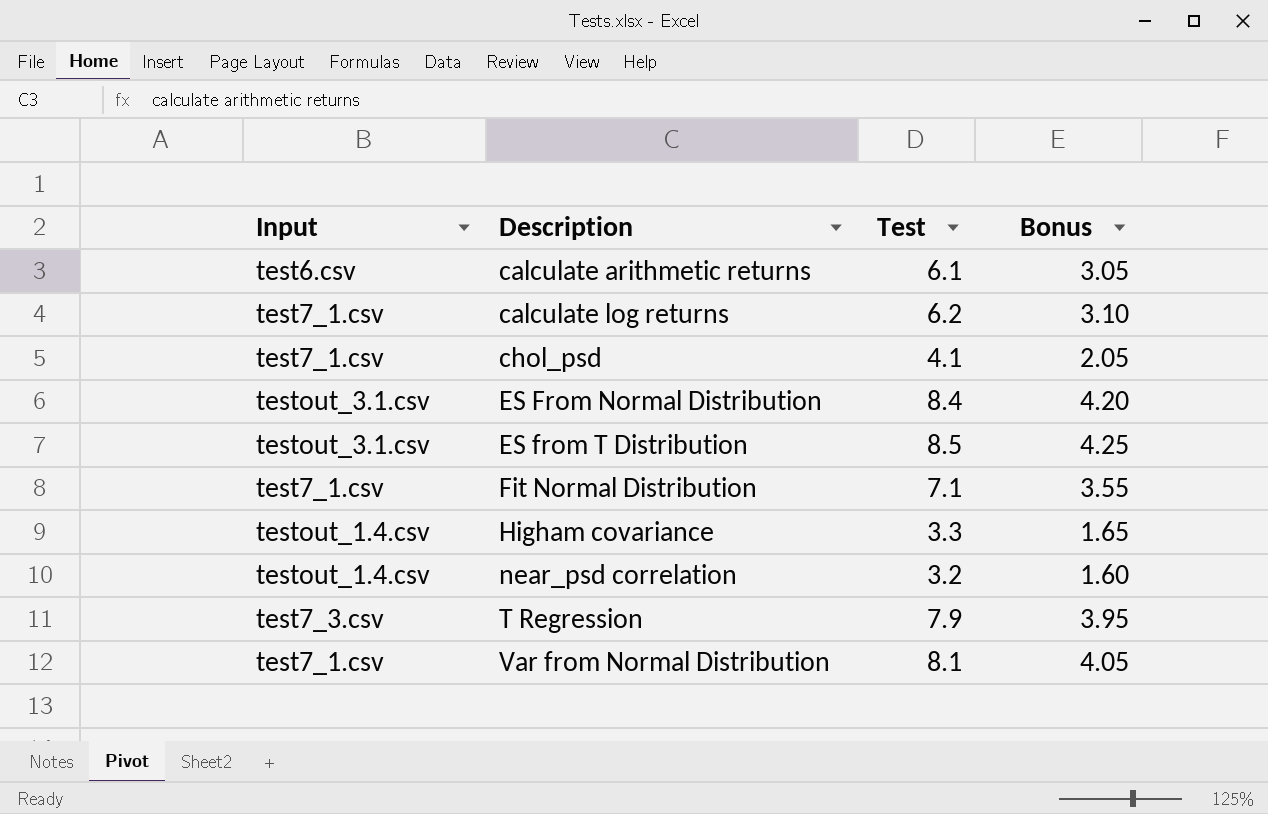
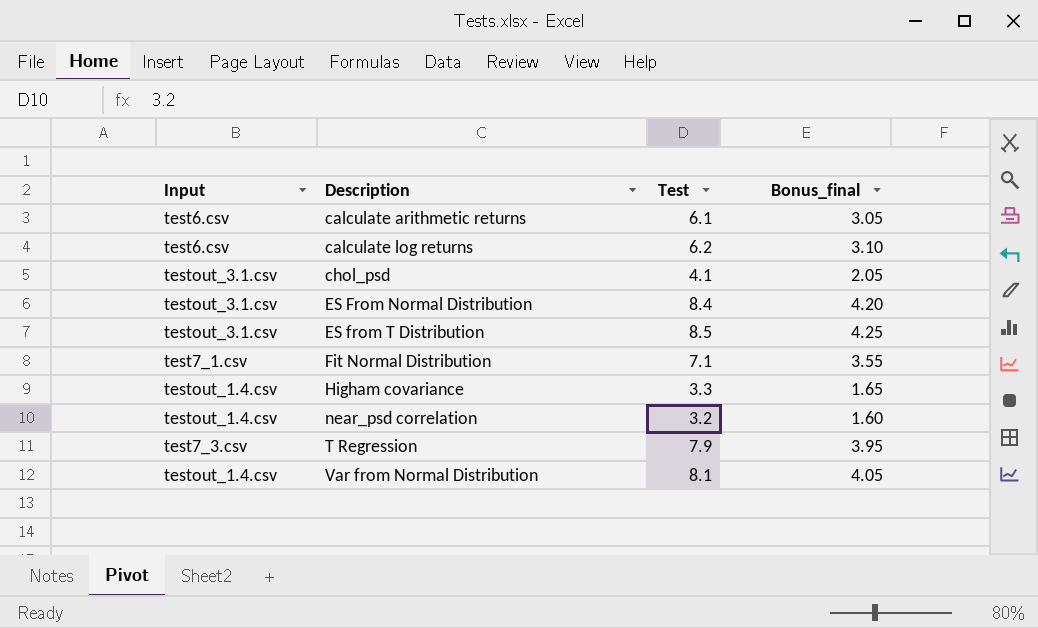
column name: Bonus -> Bonus_final
calculate log returns | Input: test7_1.csv -> test6.csv
chol_psd | Input: test7_1.csv -> testout_3.1.csv
Var from Normal Distribution | Input: test7_1.csv -> testout_1.4.csv

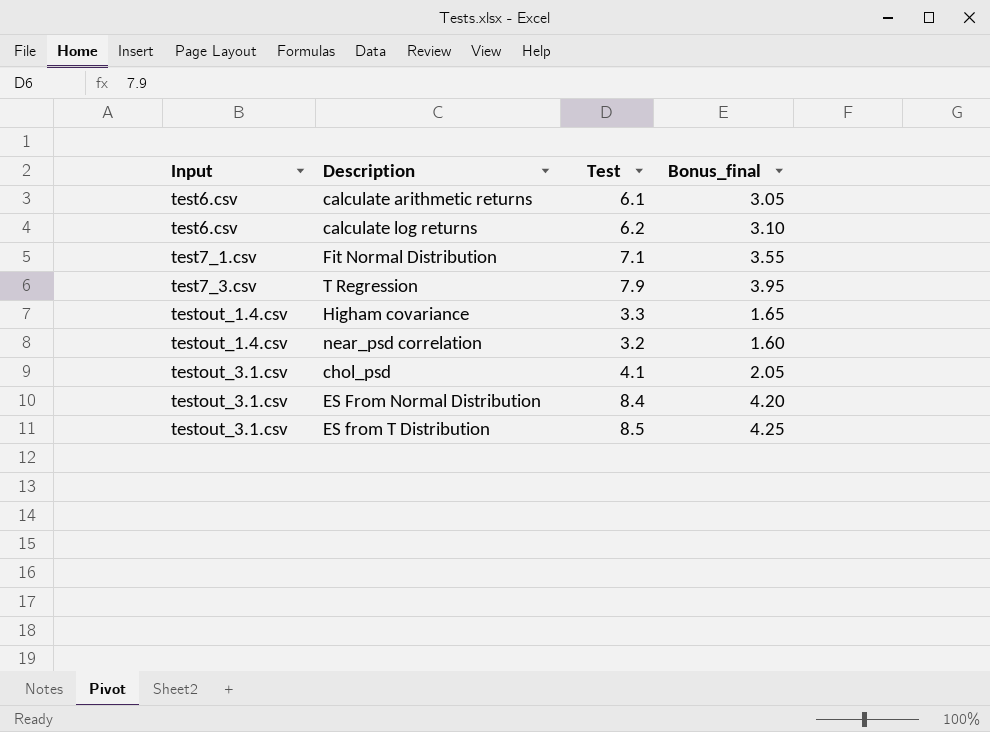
row order: Description ascending -> Input ascending
row Var from Normal Distribution: testout_1.4.csv | 8.1 | 4.05 -> none

